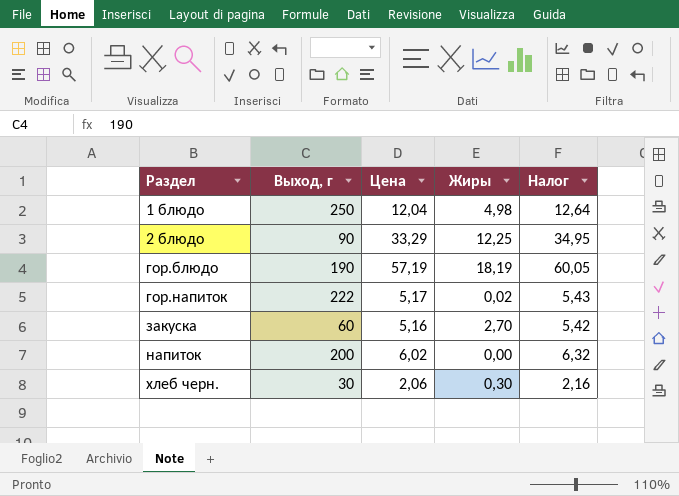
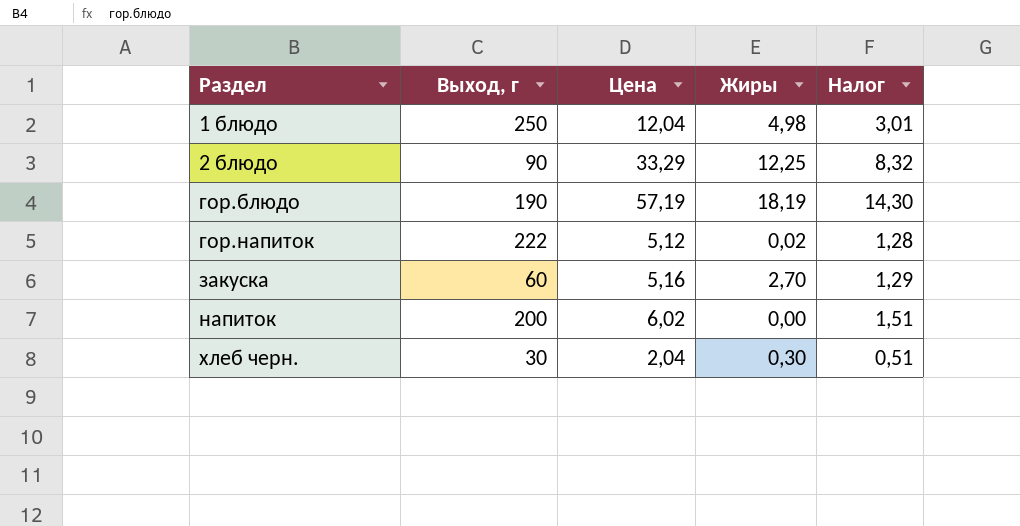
column Налог | formula: [Цена] * 1,05 -> [Цена] * 0,25
гор.напиток | Цена: 5,17 -> 5,12
хлеб черн. | Цена: 2,06 -> 2,04

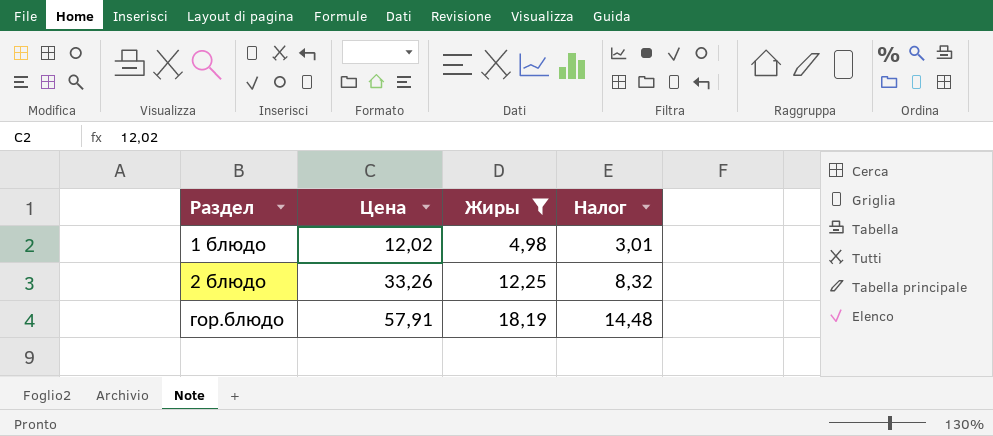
filter: none -> Жиры >= 4,98
column Выход, г | position: 2 -> none
1 блюдо | Цена: 12,04 -> 12,02
2 блюдо | Цена: 33,29 -> 33,26
гор.блюдо | Цена: 57,19 -> 57,91
гор.блюдо | Налог: 14,30 -> 14,48

